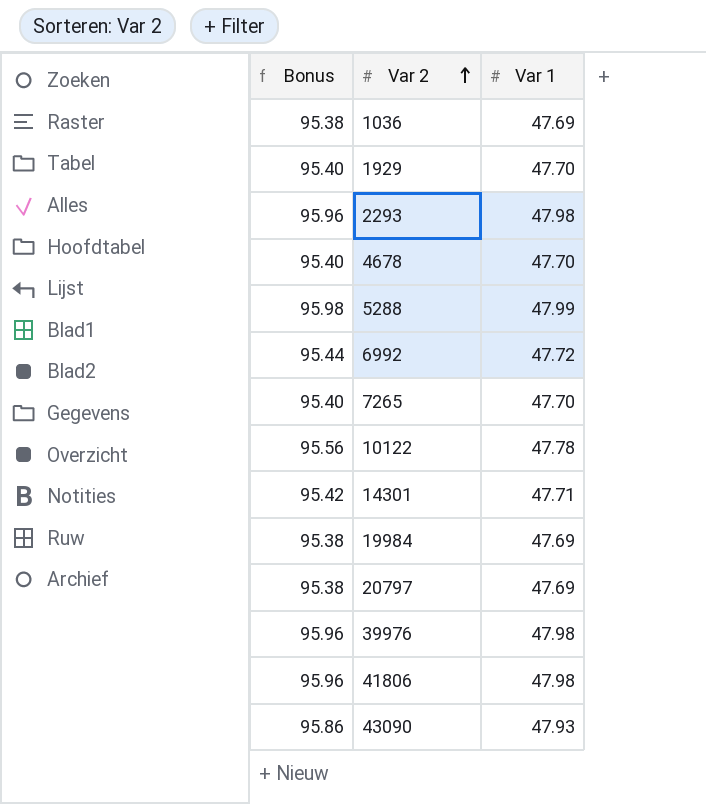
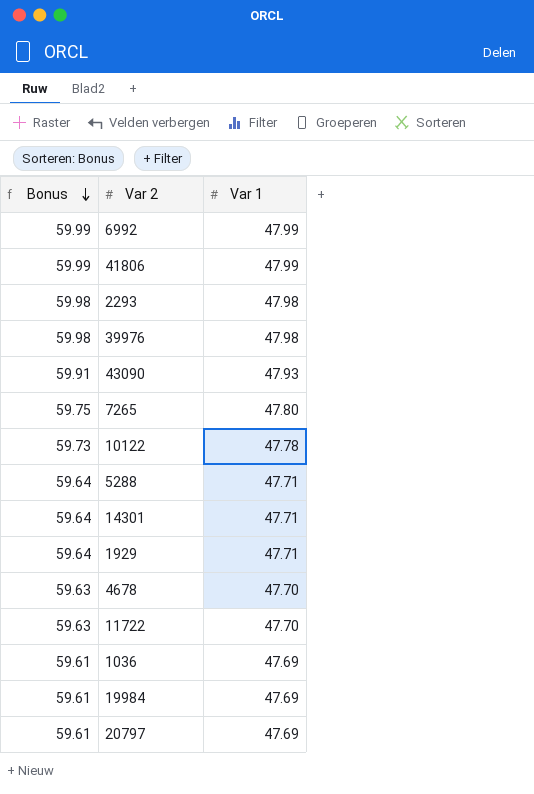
row order: Var 2 ascending -> Bonus descending
column Bonus | formula: [Var 1] * 2 -> [Var 1] * 1.25
6992 | Var 1: 47.72 -> 47.99
41806 | Var 1: 47.98 -> 47.99
7265 | Var 1: 47.70 -> 47.80
5288 | Var 1: 47.99 -> 47.71
1929 | Var 1: 47.70 -> 47.71
row 11722: none -> 59.63 | 47.70

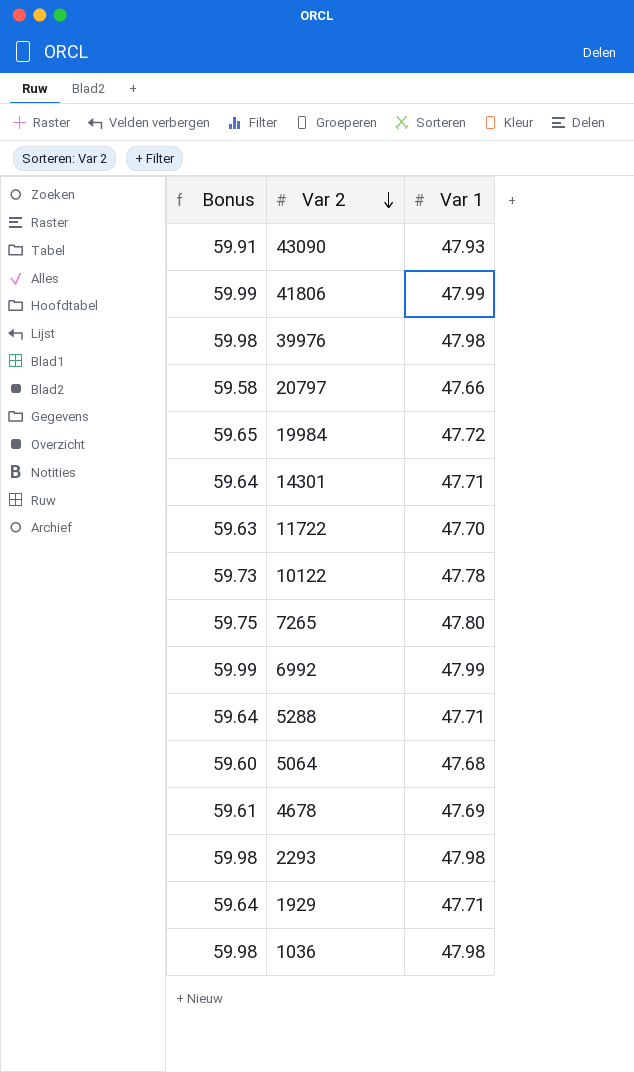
row order: Bonus descending -> Var 2 descending
20797 | Bonus: 59.61 -> 59.58
20797 | Var 1: 47.69 -> 47.66
19984 | Bonus: 59.61 -> 59.65
19984 | Var 1: 47.69 -> 47.72
row 5064: none -> 59.60 | 47.68
4678 | Bonus: 59.63 -> 59.61
4678 | Var 1: 47.70 -> 47.69
1036 | Bonus: 59.61 -> 59.98
1036 | Var 1: 47.69 -> 47.98

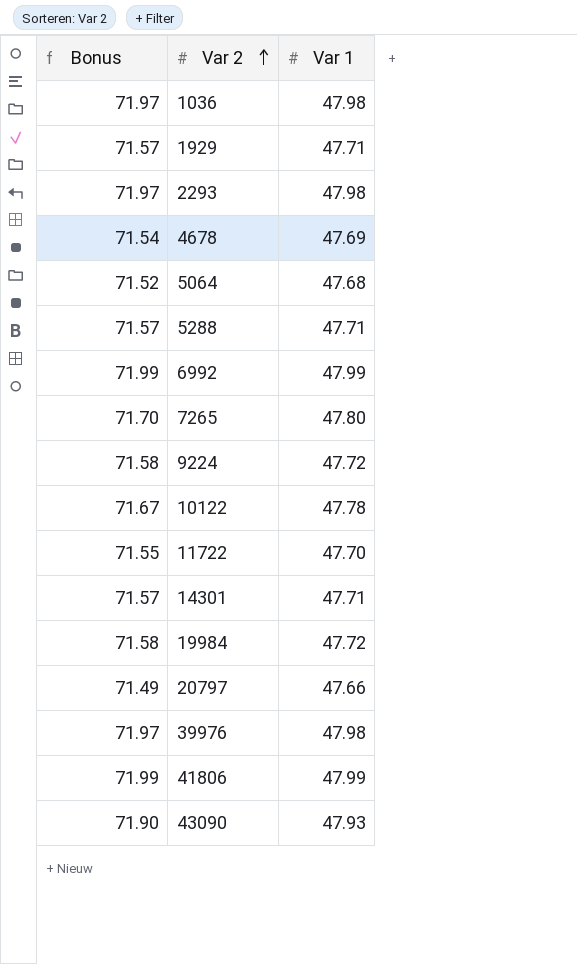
row order: Var 2 descending -> Var 2 ascending
column Bonus | formula: [Var 1] * 1.25 -> [Var 1] * 1.5
row 9224: none -> 71.58 | 47.72

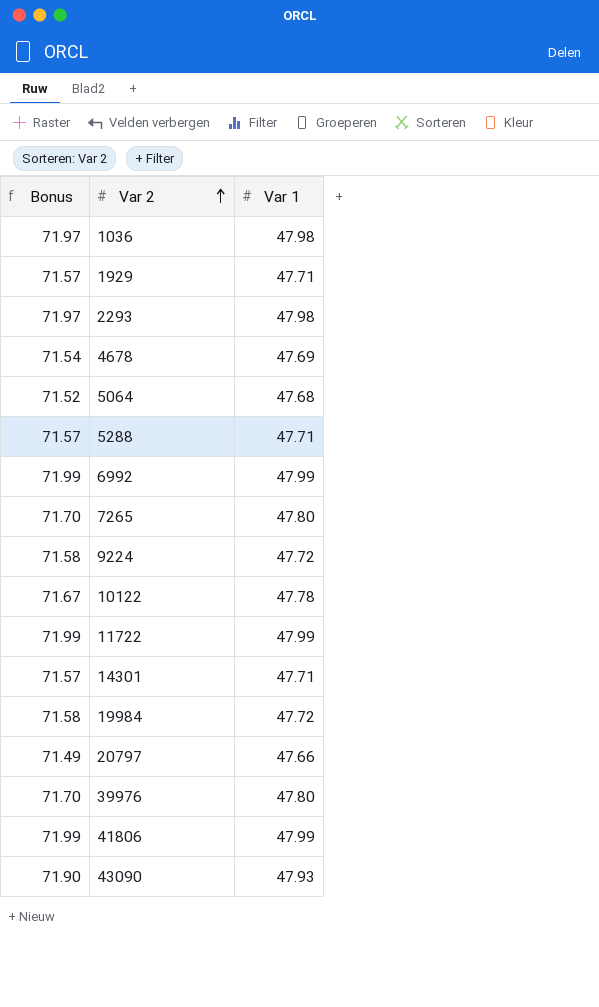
11722 | Bonus: 71.55 -> 71.99
11722 | Var 1: 47.70 -> 47.99
39976 | Bonus: 71.97 -> 71.70
39976 | Var 1: 47.98 -> 47.80

